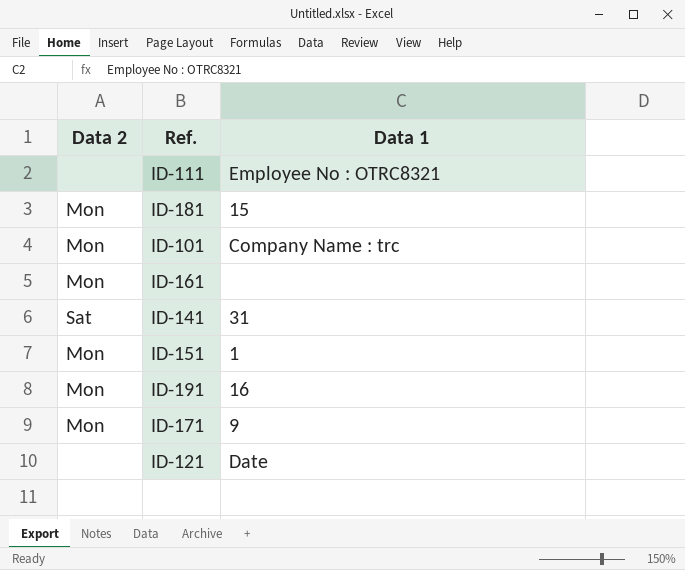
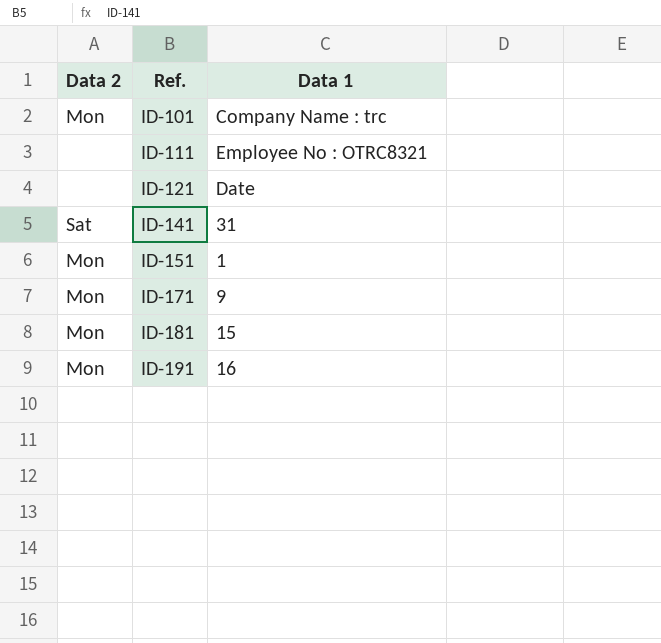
row order: none -> Ref. ascending
row ID-161: Mon | none -> none

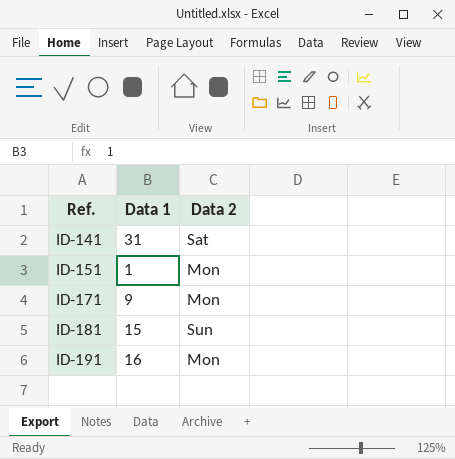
column Data 2 | position: 1 -> 3
row ID-101: Mon | Company Name : trc -> none
row ID-111: none | Employee No : OTRC8321 -> none
row ID-121: none | Date -> none
ID-181 | Data 2: Mon -> Sun

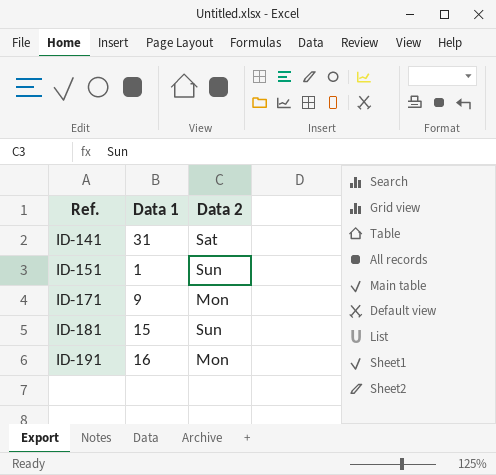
ID-151 | Data 2: Mon -> Sun

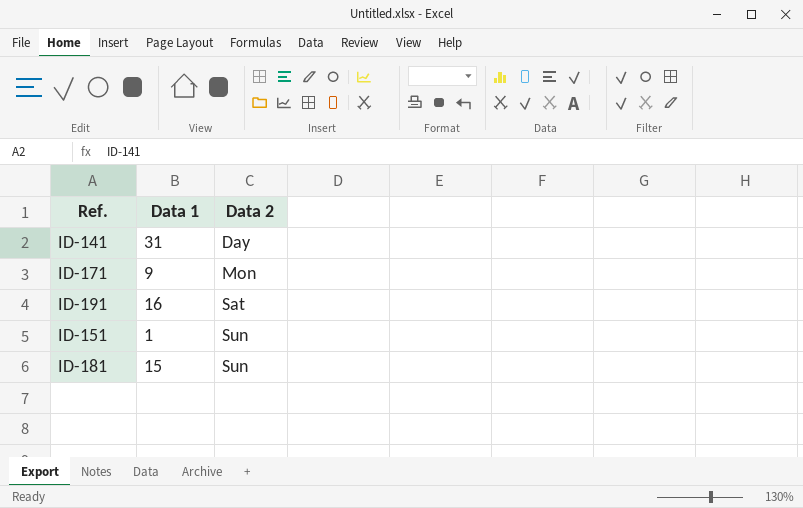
row order: Ref. ascending -> Data 2 ascending
ID-141 | Data 2: Sat -> Day
ID-191 | Data 2: Mon -> Sat

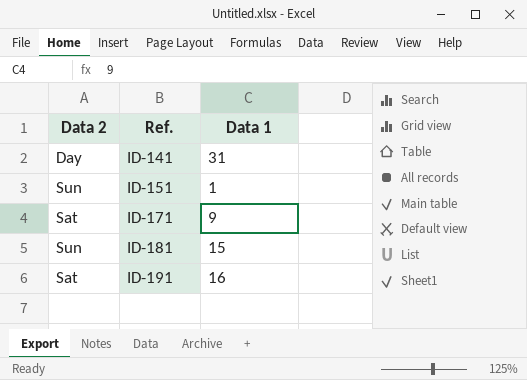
row order: Data 2 ascending -> Ref. ascending
column Data 2 | position: 3 -> 1
ID-171 | Data 2: Mon -> Sat

